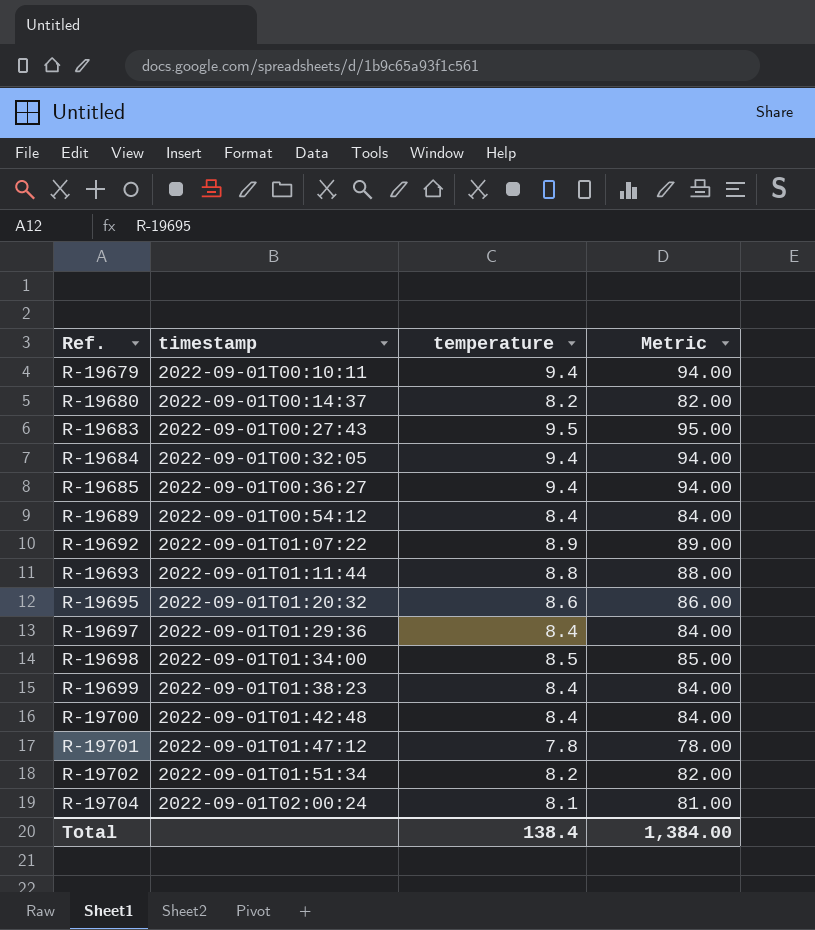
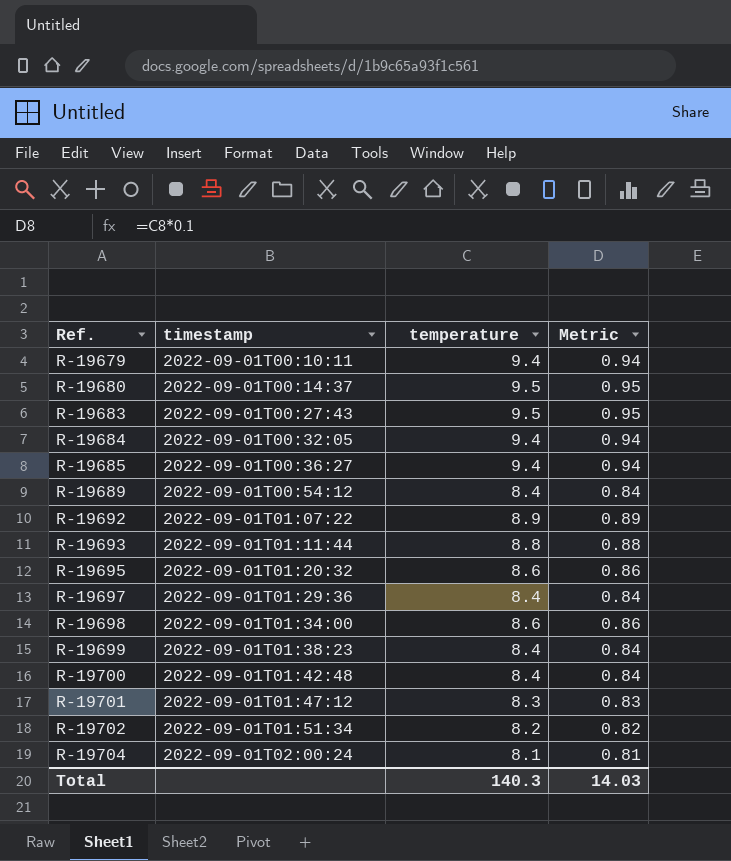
column Metric | formula: [temperature] * 10 -> [temperature] * 0.1
R-19680 | temperature: 8.2 -> 9.5
R-19698 | temperature: 8.5 -> 8.6
R-19701 | temperature: 7.8 -> 8.3
Total | temperature: 138.4 -> 140.3
Total | Metric: 1,384.00 -> 14.03

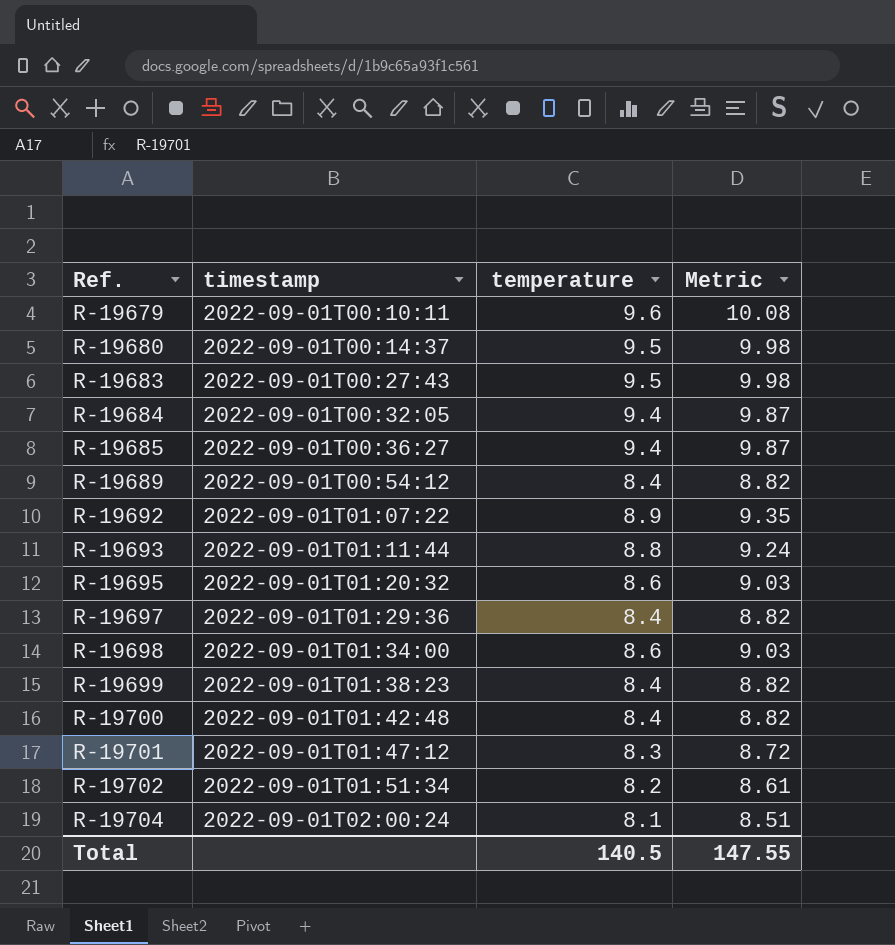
column Metric | formula: [temperature] * 0.1 -> [temperature] * 1.05
R-19679 | temperature: 9.4 -> 9.6
Total | temperature: 140.3 -> 140.5
Total | Metric: 14.03 -> 147.55

